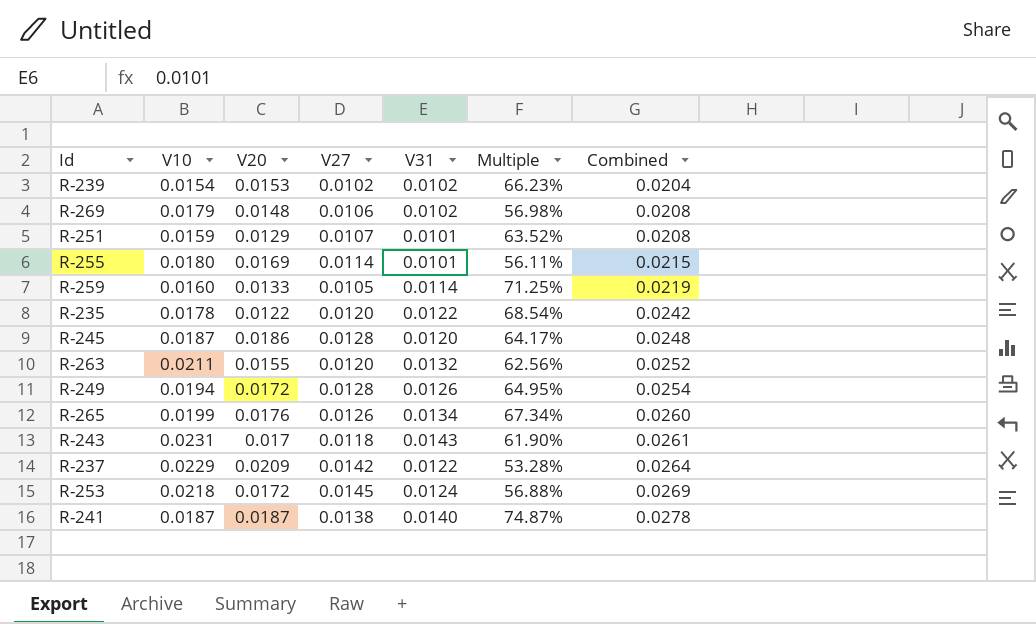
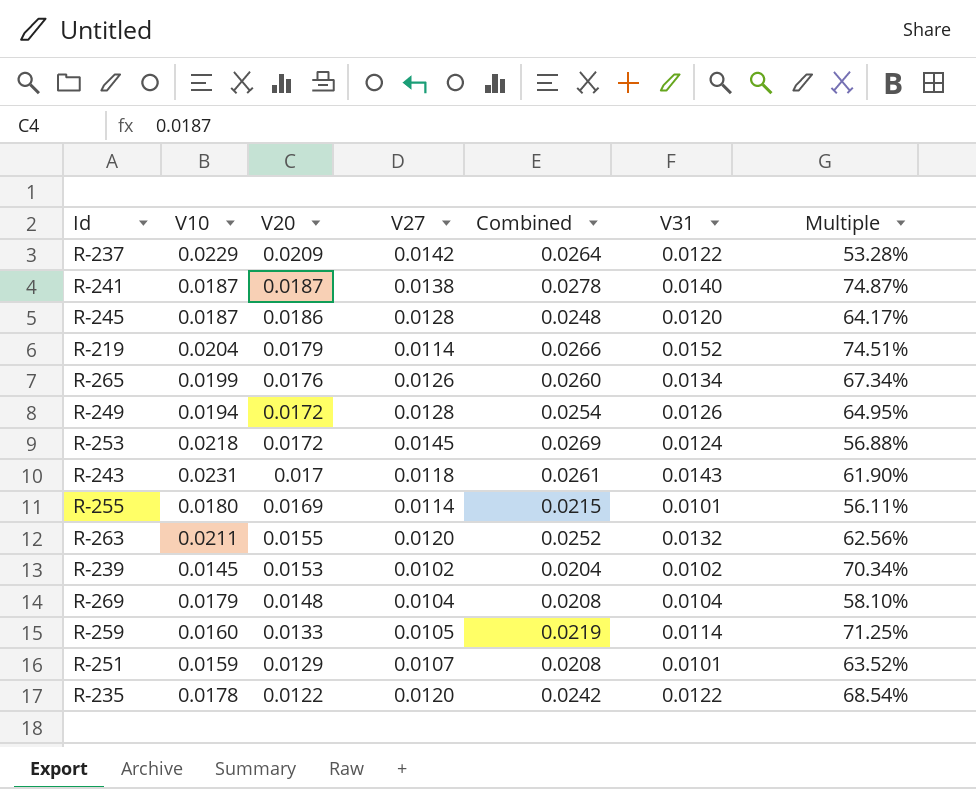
row order: Combined ascending -> V20 descending
column Combined | position: 7 -> 5
row R-219: none -> 0.0204 | 0.0179 | 0.0114 | 0.0266 | 0.0152 | 74.51%
R-239 | V10: 0.0154 -> 0.0145
R-239 | Multiple: 66.23% -> 70.34%
R-269 | V27: 0.0106 -> 0.0104
R-269 | V31: 0.0102 -> 0.0104
R-269 | Multiple: 56.98% -> 58.10%

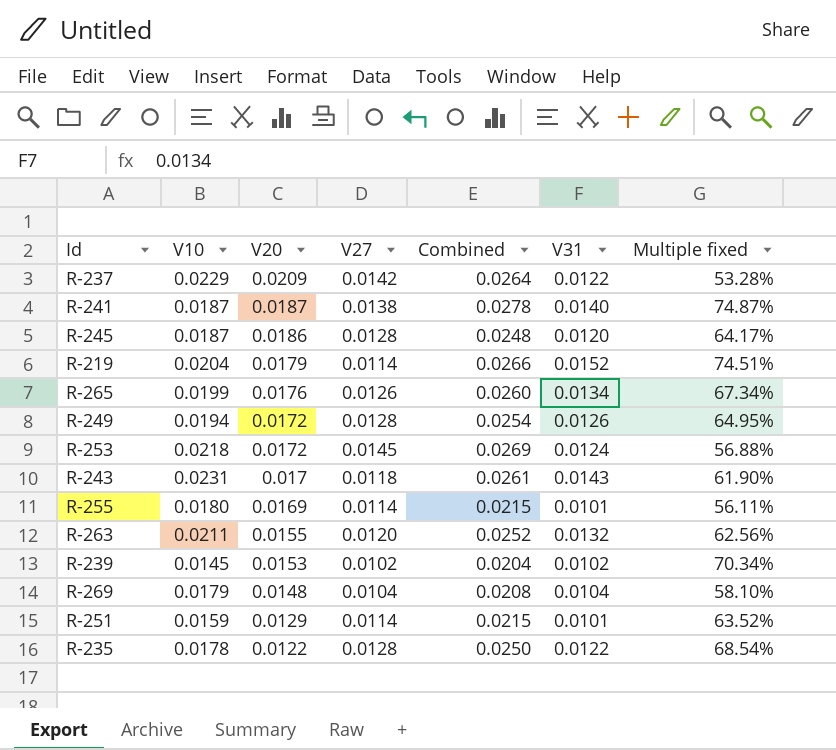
column name: Multiple -> Multiple fixed
row R-259: 0.0160 | 0.0133 | 0.0105 | 0.0219 | 0.0114 | 71.25% -> none
R-251 | V27: 0.0107 -> 0.0114
R-251 | Combined: 0.0208 -> 0.0215
R-235 | V27: 0.0120 -> 0.0128
R-235 | Combined: 0.0242 -> 0.0250

